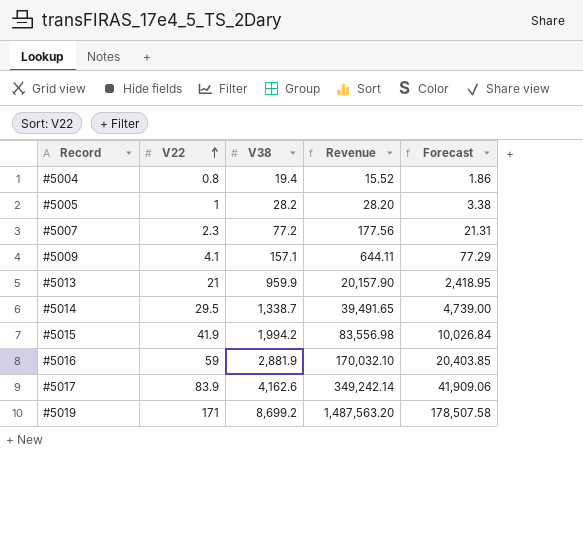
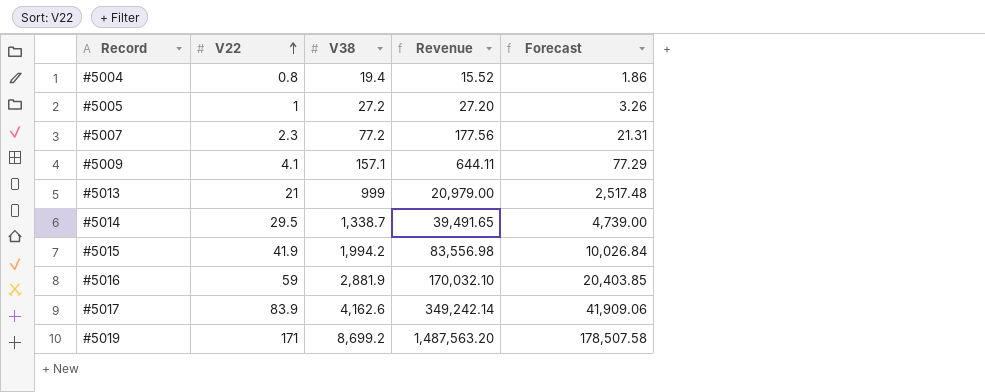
#5005 | V38: 28.2 -> 27.2
#5005 | Revenue: 28.20 -> 27.20
#5005 | Forecast: 3.38 -> 3.26
#5013 | V38: 959.9 -> 999
#5013 | Revenue: 20,157.90 -> 20,979.00
#5013 | Forecast: 2,418.95 -> 2,517.48

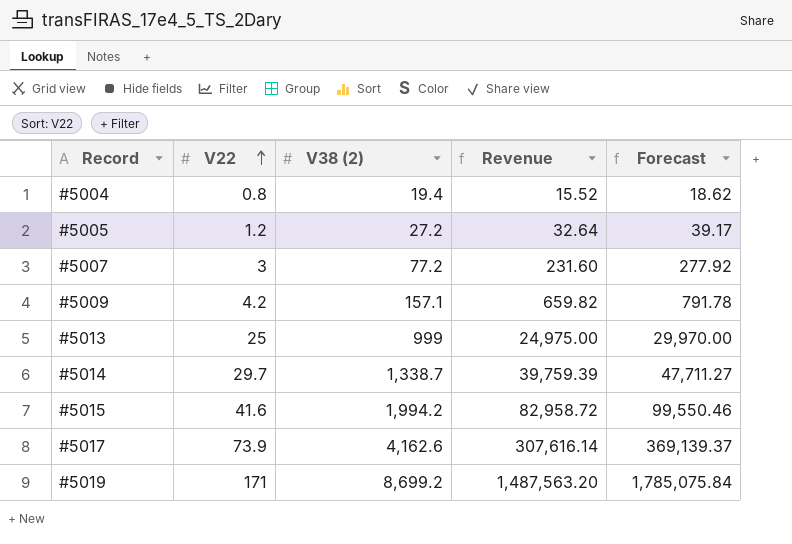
column name: V38 -> V38 (2)
column Forecast | formula: [Revenue] * 0.12 -> [Revenue] * 1.2
row #5016: 59 | 2,881.9 | 170,032.10 | 20,403.85 -> none
#5005 | V22: 1 -> 1.2
#5005 | Revenue: 27.20 -> 32.64
#5007 | V22: 2.3 -> 3
#5007 | Revenue: 177.56 -> 231.60
#5009 | V22: 4.1 -> 4.2
#5009 | Revenue: 644.11 -> 659.82
#5013 | V22: 21 -> 25
#5013 | Revenue: 20,979.00 -> 24,975.00
#5014 | V22: 29.5 -> 29.7
#5014 | Revenue: 39,491.65 -> 39,759.39
#5015 | V22: 41.9 -> 41.6
#5015 | Revenue: 83,556.98 -> 82,958.72
#5017 | V22: 83.9 -> 73.9
#5017 | Revenue: 349,242.14 -> 307,616.14

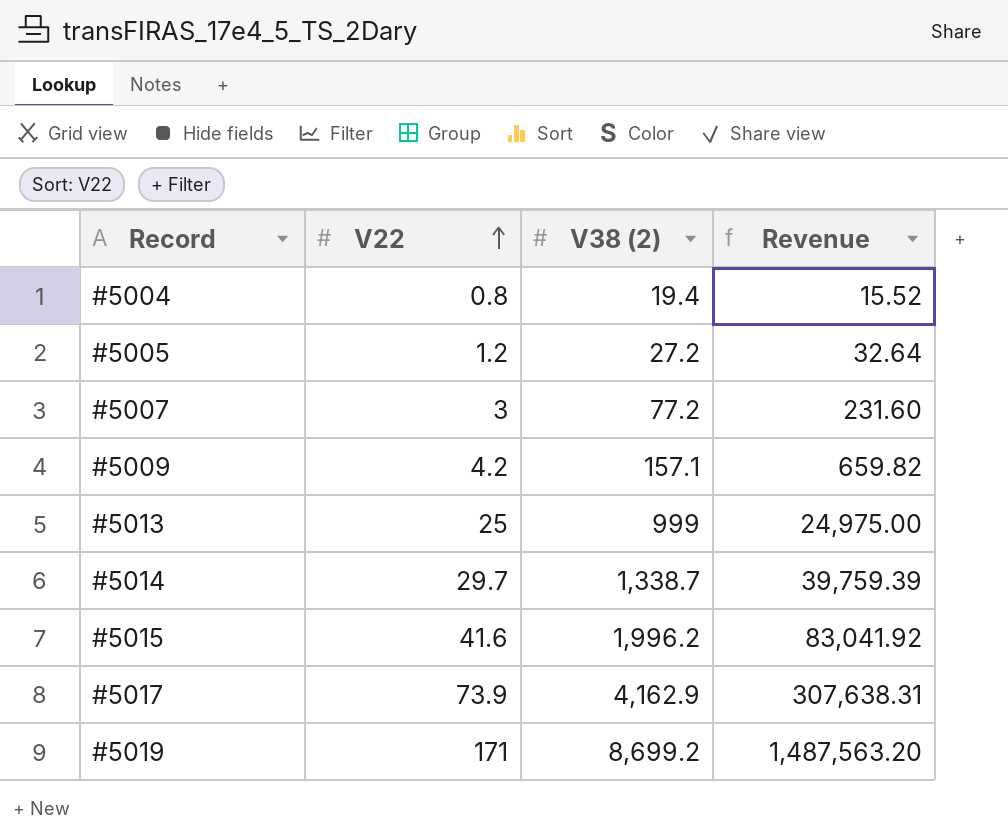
column Forecast | formula: [Revenue] * 1.2 -> none
#5015 | V38 (2): 1,994.2 -> 1,996.2
#5015 | Revenue: 82,958.72 -> 83,041.92
#5017 | V38 (2): 4,162.6 -> 4,162.9
#5017 | Revenue: 307,616.14 -> 307,638.31

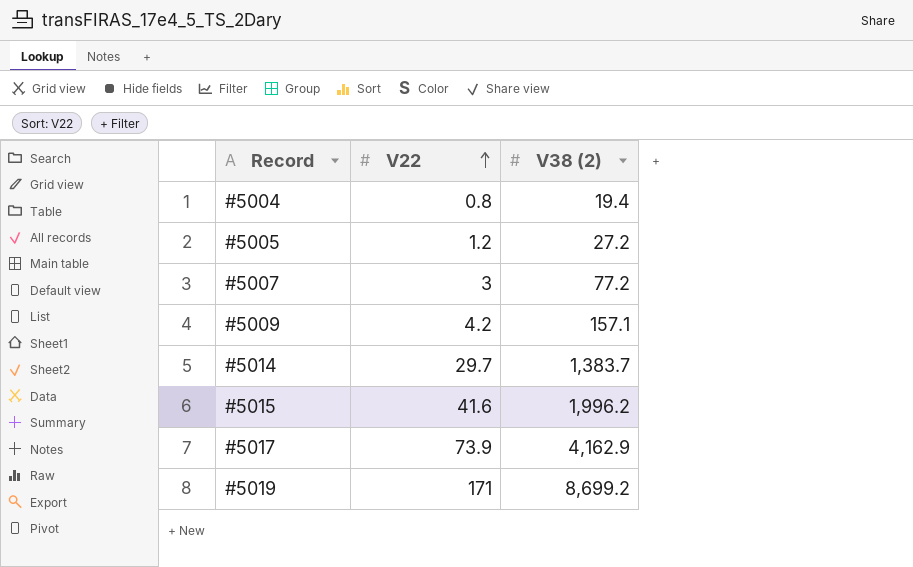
column Revenue | formula: [V22] * [V38 (2)] -> none
row #5013: 25 | 999 | 24,975.00 -> none
#5014 | V38 (2): 1,338.7 -> 1,383.7

